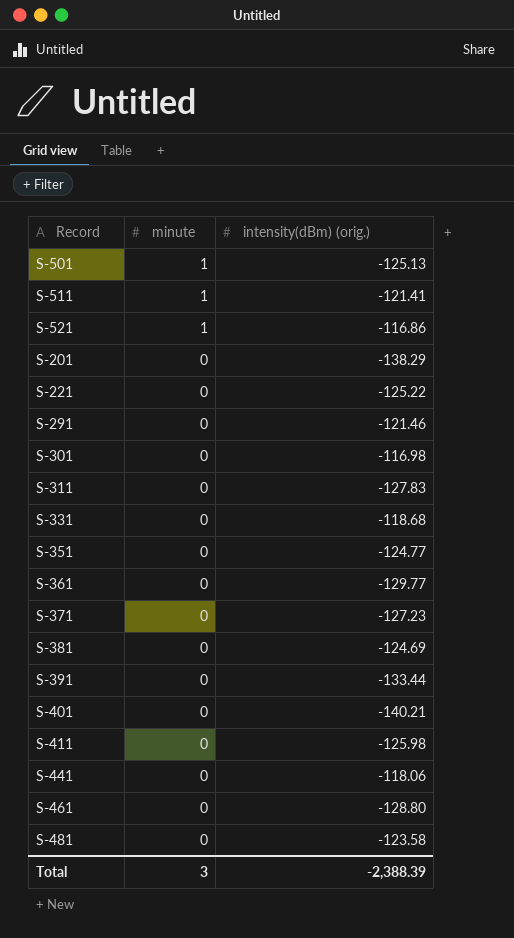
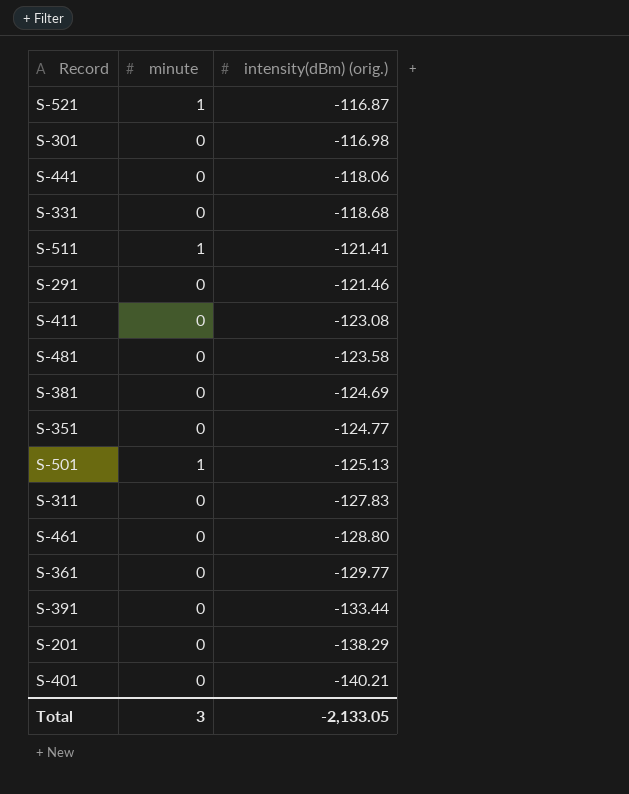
row order: minute descending -> intensity(dBm) (orig.) descending
row S-221: 0 | -125.22 -> none
row S-371: 0 | -127.23 -> none
S-521 | intensity(dBm) (orig.): -116.86 -> -116.87
S-411 | intensity(dBm) (orig.): -125.98 -> -123.08
Total | intensity(dBm) (orig.): -2,388.39 -> -2,133.05

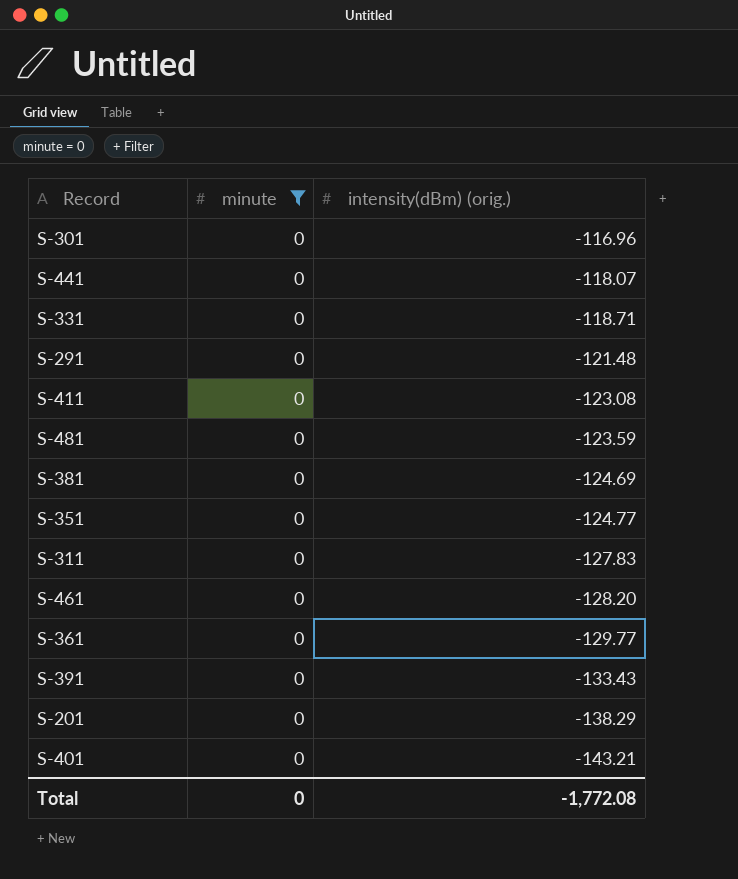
filter: none -> minute = 0
S-301 | intensity(dBm) (orig.): -116.98 -> -116.96
S-441 | intensity(dBm) (orig.): -118.06 -> -118.07
S-331 | intensity(dBm) (orig.): -118.68 -> -118.71
S-291 | intensity(dBm) (orig.): -121.46 -> -121.48
S-481 | intensity(dBm) (orig.): -123.58 -> -123.59
S-461 | intensity(dBm) (orig.): -128.80 -> -128.20
S-391 | intensity(dBm) (orig.): -133.44 -> -133.43
S-401 | intensity(dBm) (orig.): -140.21 -> -143.21
Total | minute: 3 -> 0
Total | intensity(dBm) (orig.): -2,133.05 -> -1,772.08

